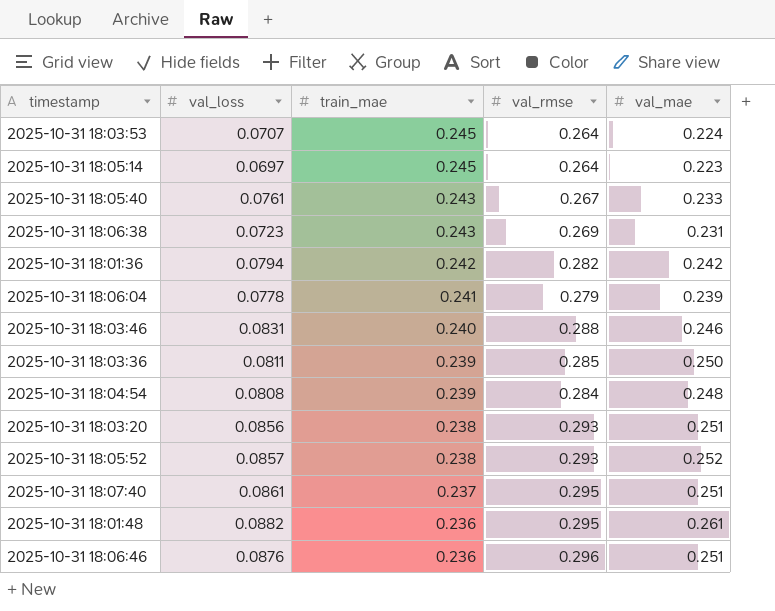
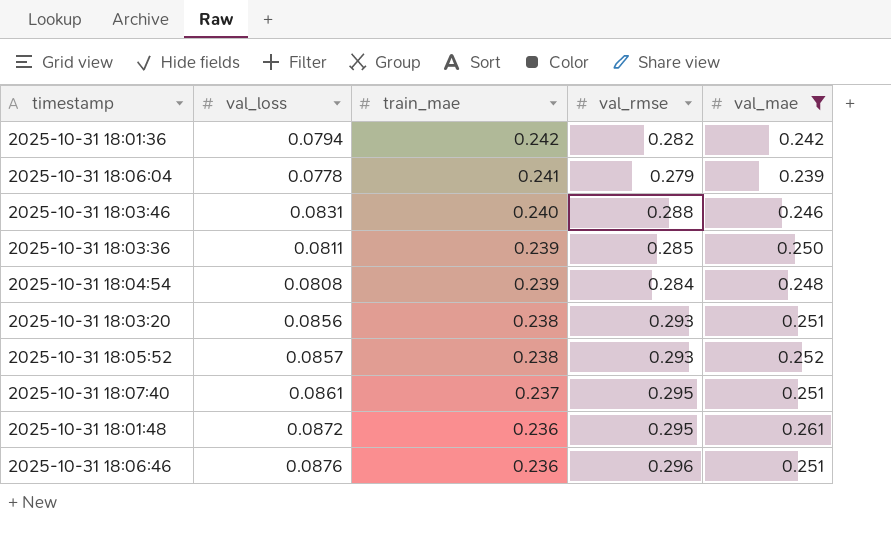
filter: none -> val_mae >= 0.239
2025-10-31 18:01:48 | val_loss: 0.0882 -> 0.0872

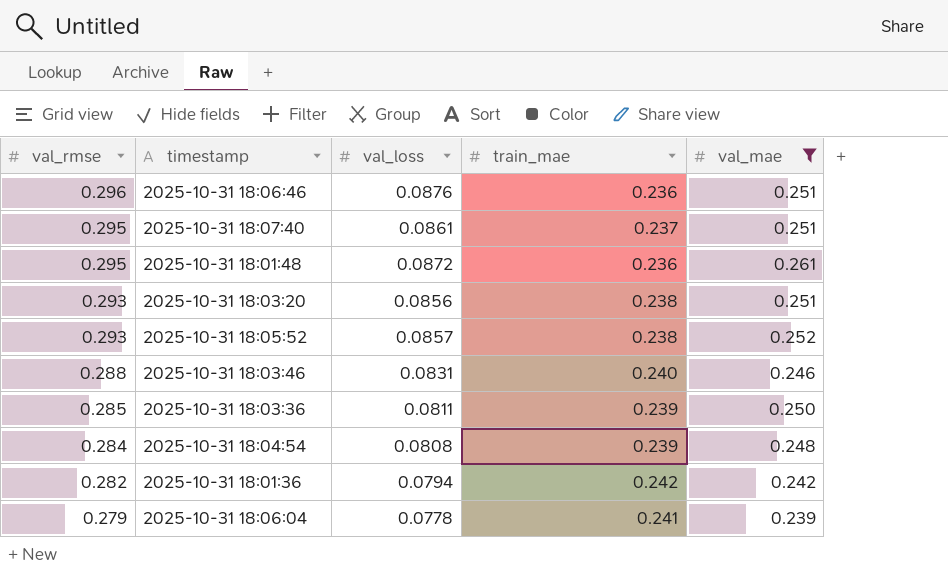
row order: train_mae descending -> val_rmse descending
column val_rmse | position: 4 -> 1

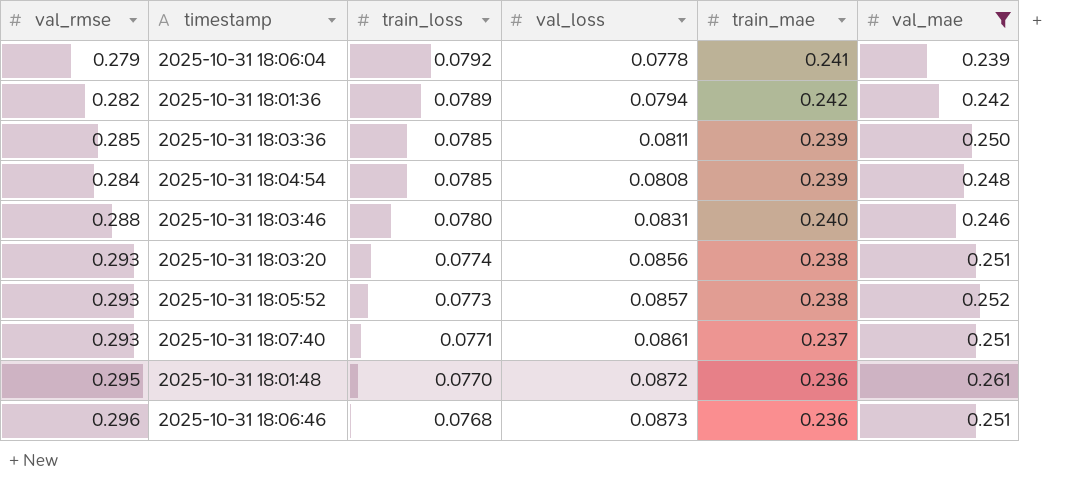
row order: val_rmse descending -> train_loss descending
column train_loss | position: none -> 3
2025-10-31 18:07:40 | val_rmse: 0.295 -> 0.293
2025-10-31 18:06:46 | val_loss: 0.0876 -> 0.0873

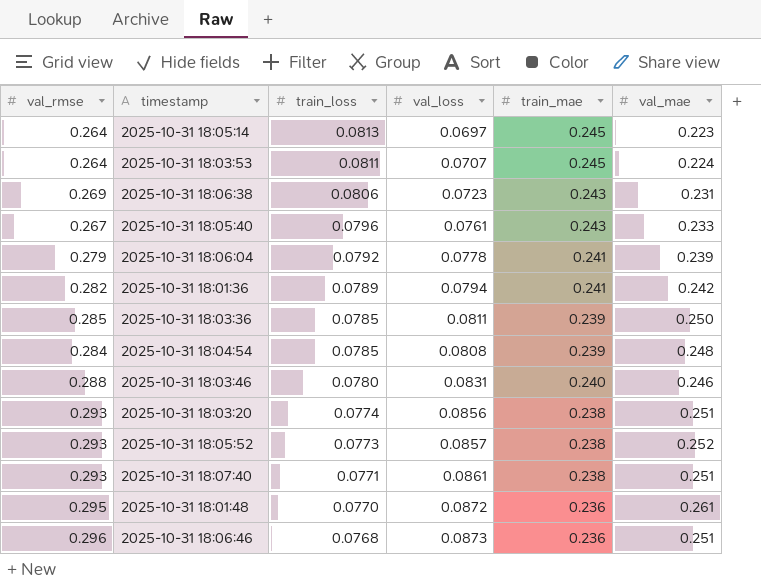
filter: val_mae >= 0.239 -> none
2025-10-31 18:01:36 | train_mae: 0.242 -> 0.241
2025-10-31 18:07:40 | train_mae: 0.237 -> 0.238

